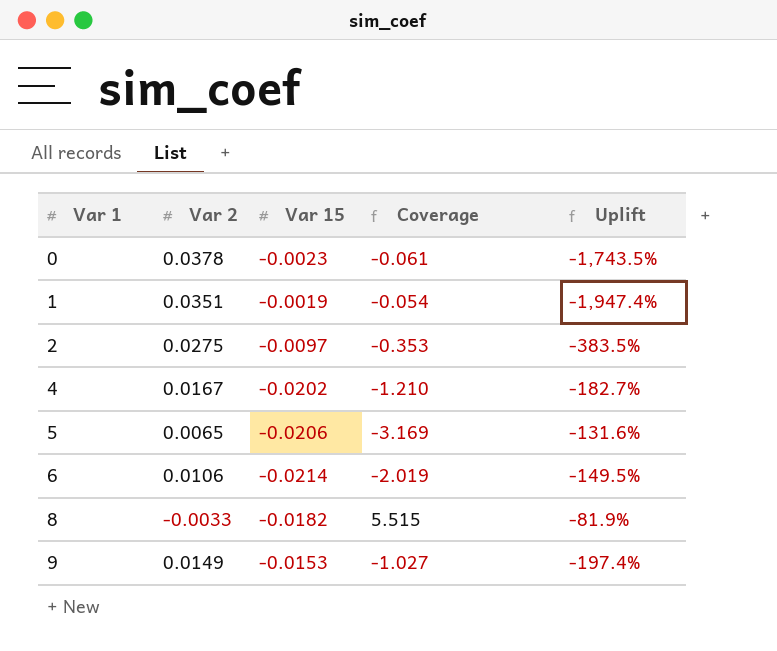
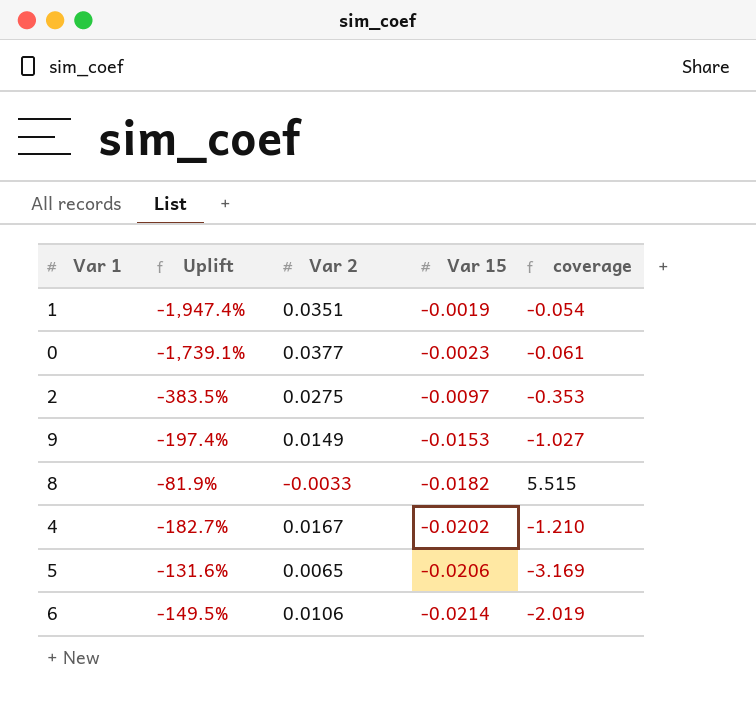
row order: Var 1 ascending -> Var 15 descending
column Uplift | position: 5 -> 2
column name: Coverage -> coverage
0 | Uplift: -1,743.5% -> -1,739.1%
0 | Var 2: 0.0378 -> 0.0377

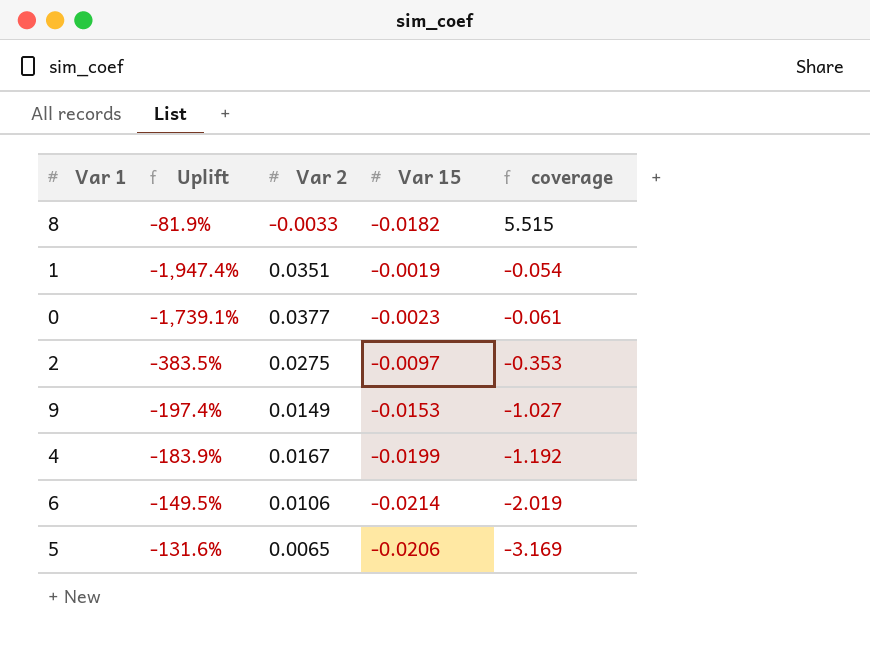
row order: Var 15 descending -> coverage descending
4 | Uplift: -182.7% -> -183.9%
4 | Var 15: -0.0202 -> -0.0199
4 | coverage: -1.210 -> -1.192

